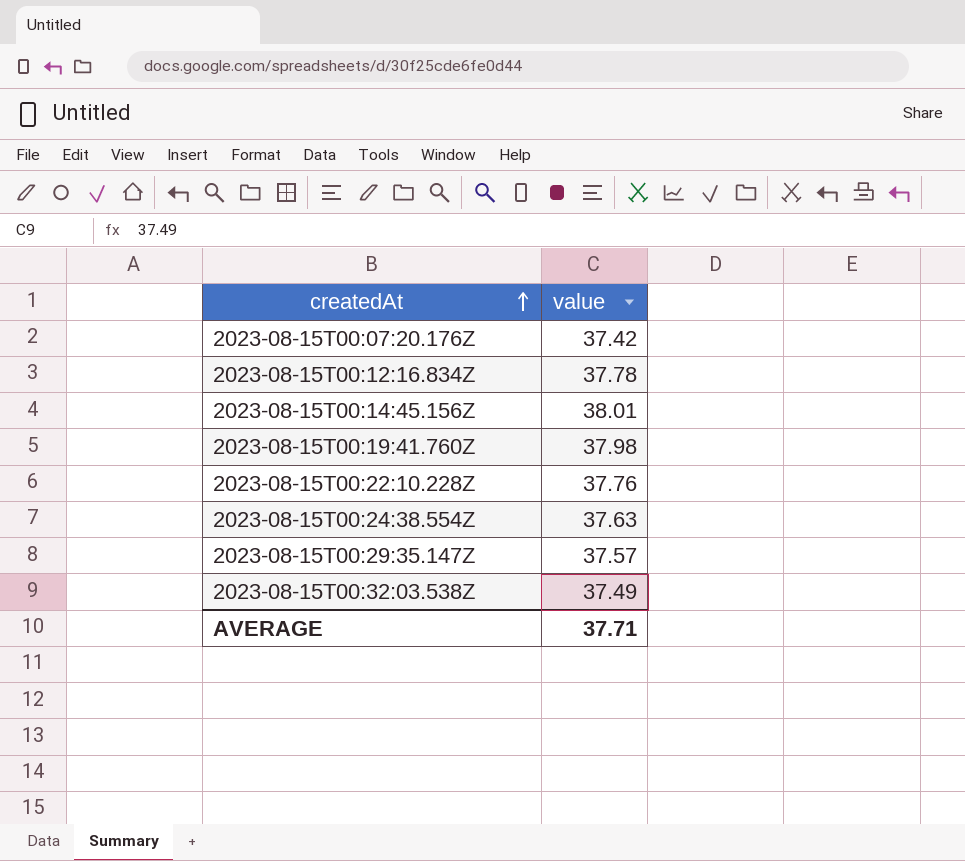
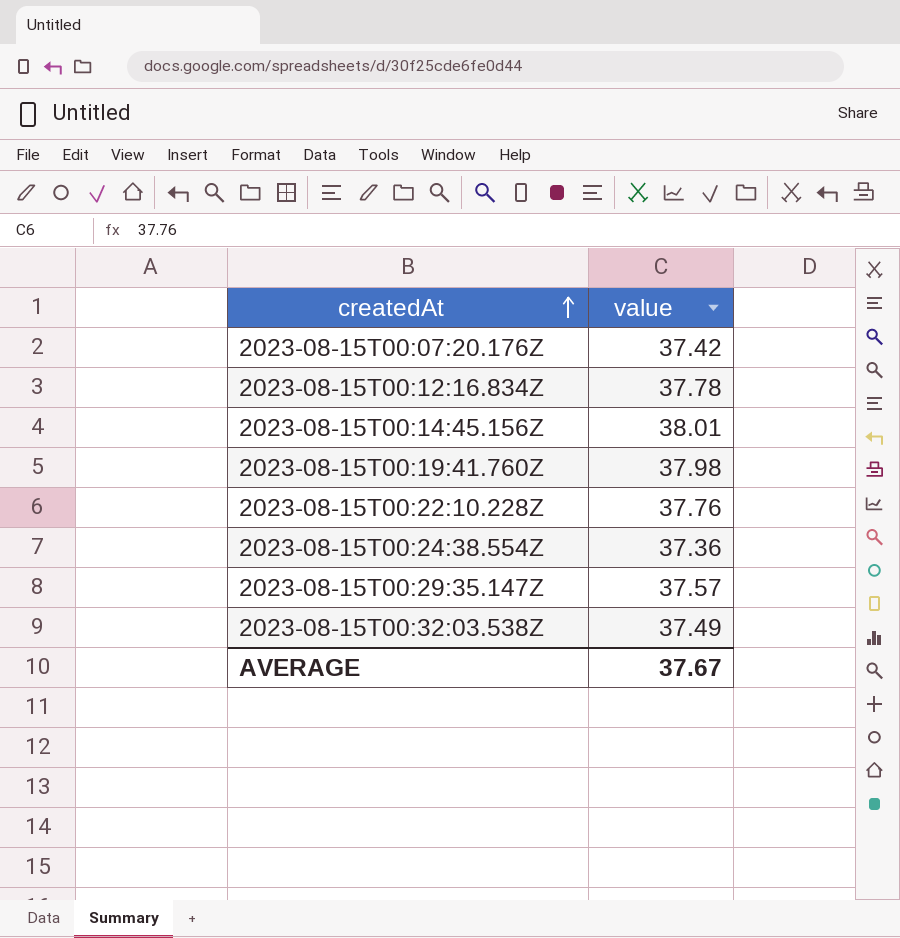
2023-08-15T00:24:38.554Z | value: 37.63 -> 37.36
AVERAGE | value: 37.71 -> 37.67

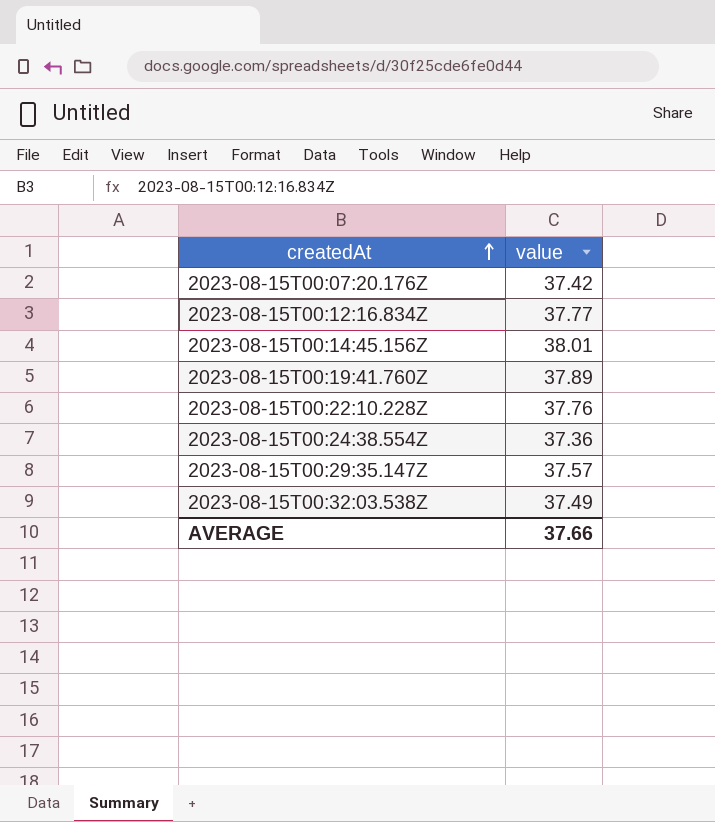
2023-08-15T00:12:16.834Z | value: 37.78 -> 37.77
2023-08-15T00:19:41.760Z | value: 37.98 -> 37.89
AVERAGE | value: 37.67 -> 37.66

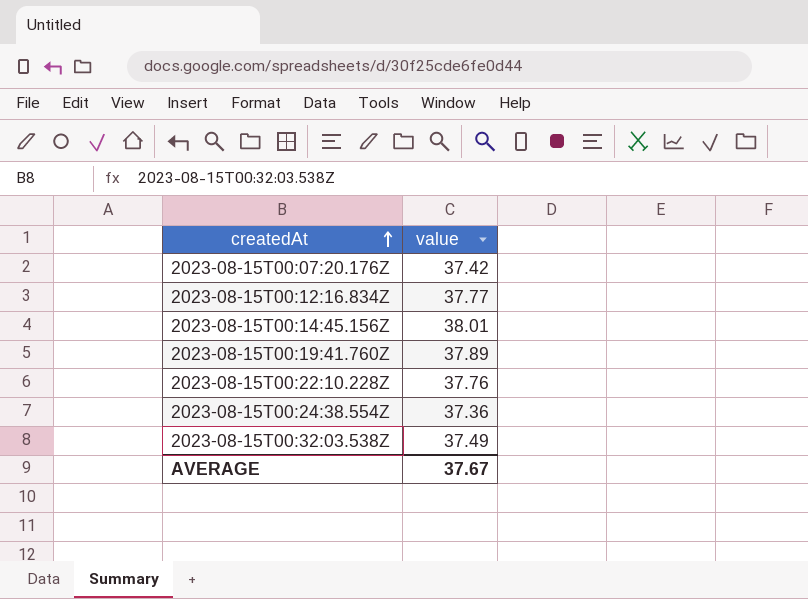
row 2023-08-15T00:29:35.147Z: 37.57 -> none
AVERAGE | value: 37.66 -> 37.67

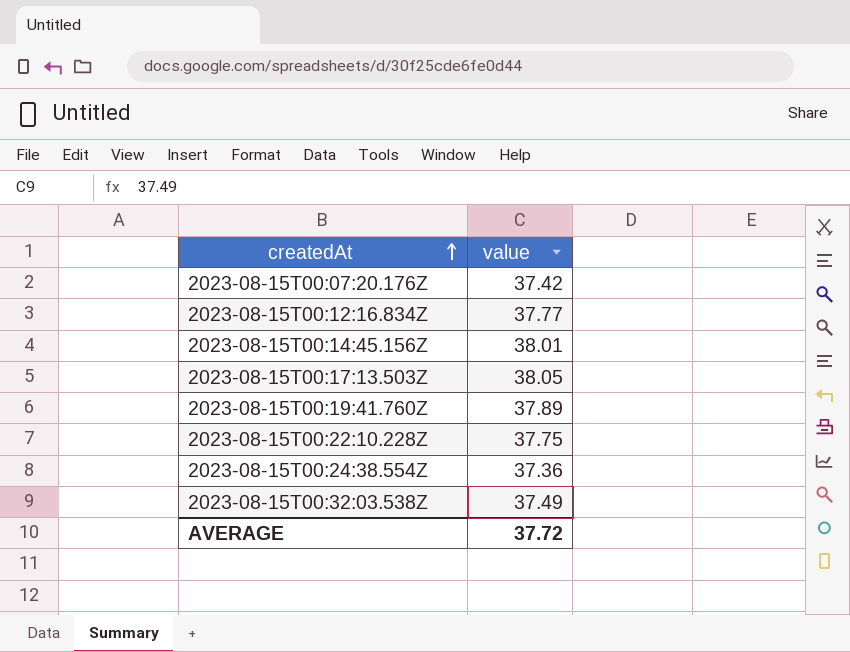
row 2023-08-15T00:17:13.503Z: none -> 38.05
2023-08-15T00:22:10.228Z | value: 37.76 -> 37.75
AVERAGE | value: 37.67 -> 37.72

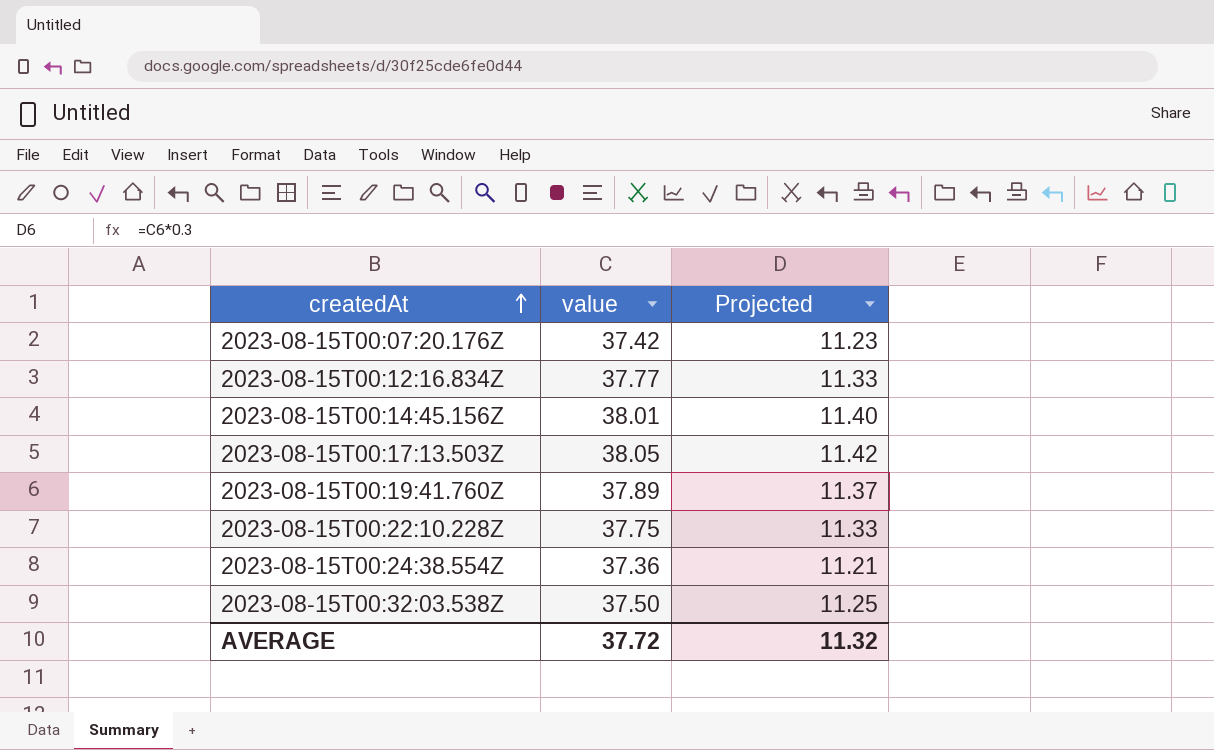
column Projected | formula: none -> [value] * 0.3
2023-08-15T00:32:03.538Z | value: 37.49 -> 37.50

